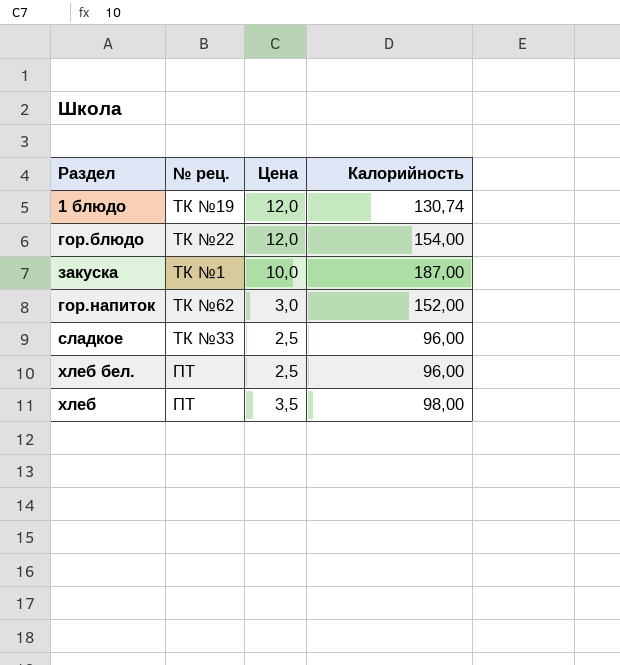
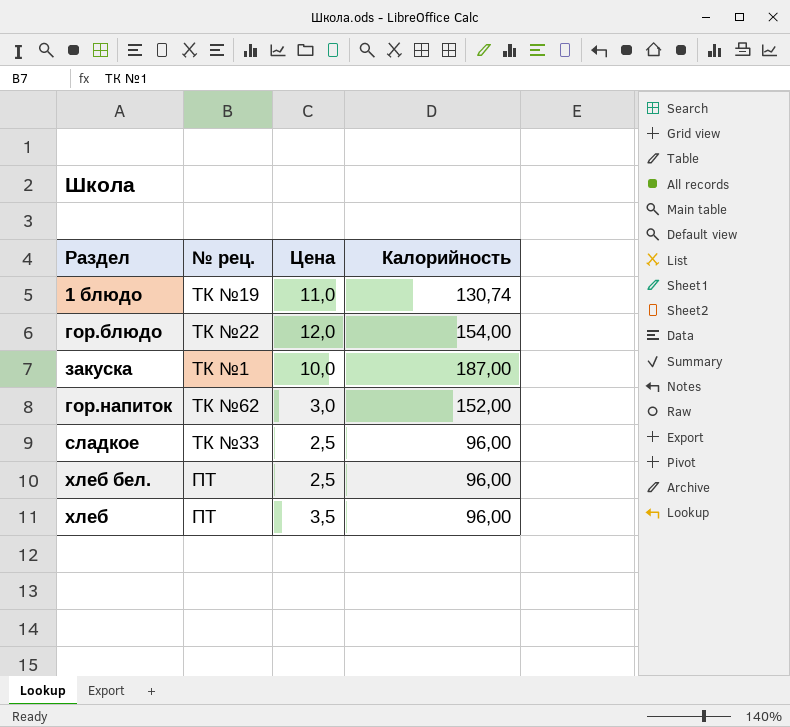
1 блюдо | Цена: 12,0 -> 11,0
хлеб | Калорийность: 98,00 -> 96,00

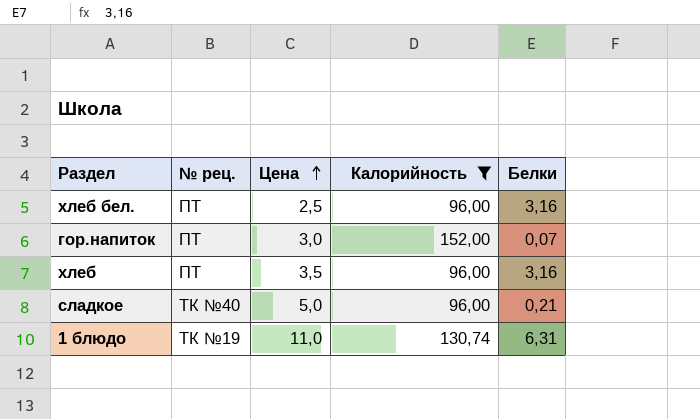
filter: none -> Калорийность <= 152,00
row order: none -> Цена ascending
column Белки | position: none -> 5
гор.напиток | № рец.: ТК №62 -> ПТ
сладкое | № рец.: ТК №33 -> ТК №40
сладкое | Цена: 2,5 -> 5,0

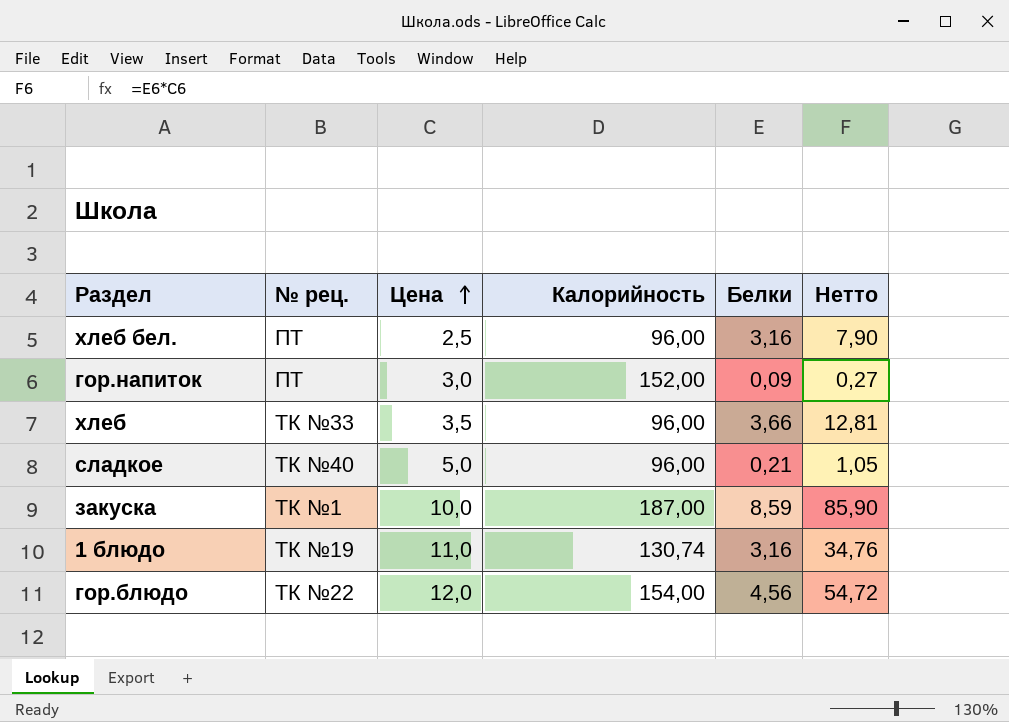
filter: Калорийность <= 152,00 -> none
column Нетто | formula: none -> [Цена] * [Белки]
гор.напиток | Белки: 0,07 -> 0,09
хлеб | № рец.: ПТ -> ТК №33
хлеб | Белки: 3,16 -> 3,66
1 блюдо | Белки: 6,31 -> 3,16

